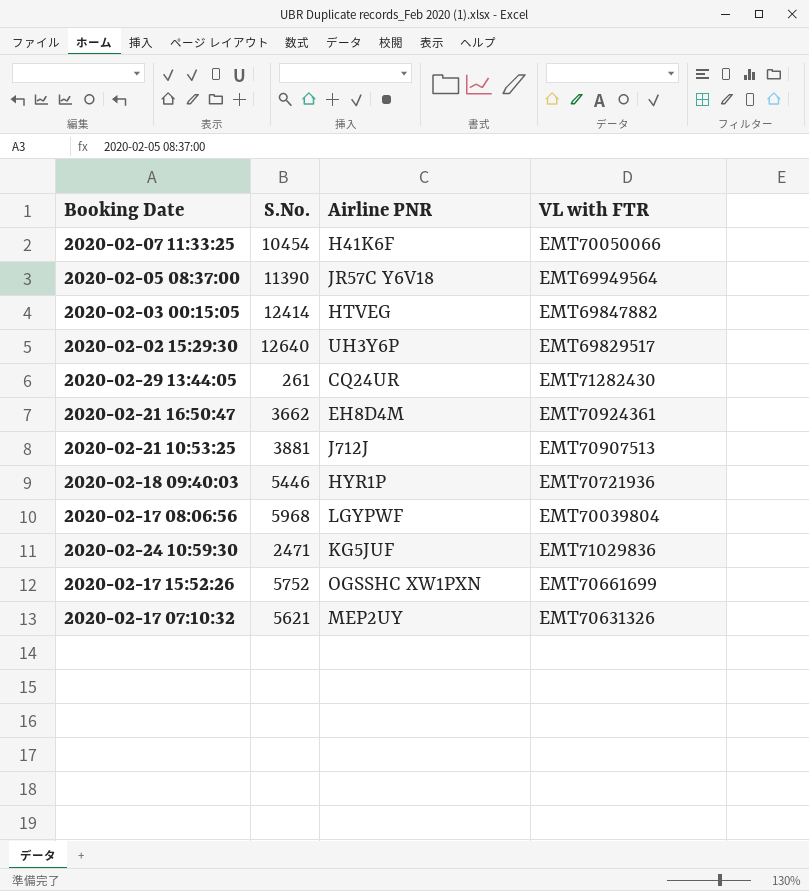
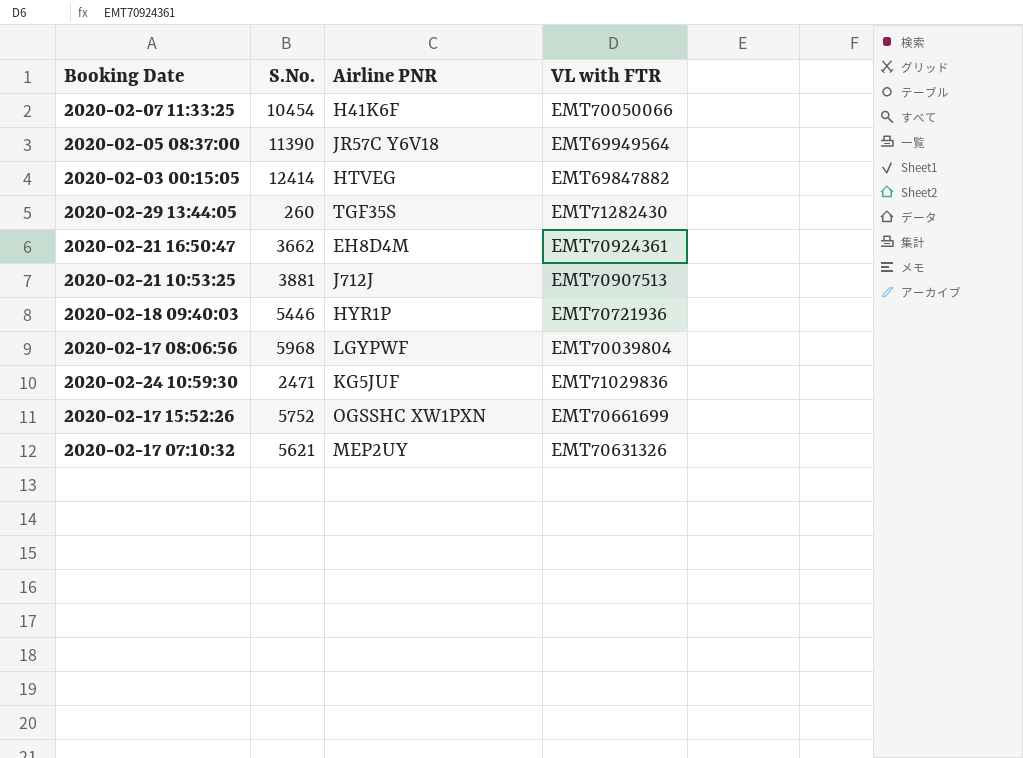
row 2020-02-02 15:29:30: 12640 | UH3Y6P | EMT69829517 -> none
2020-02-29 13:44:05 | S.No.: 261 -> 260
2020-02-29 13:44:05 | Airline PNR: CQ24UR -> TGF35S

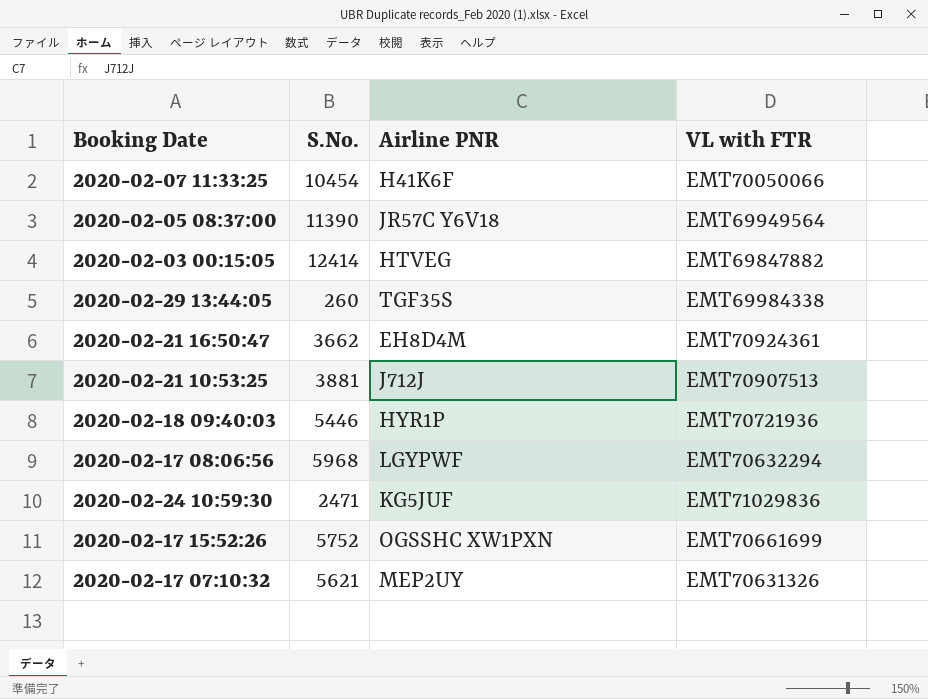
2020-02-29 13:44:05 | VL with FTR: EMT71282430 -> EMT69984338
2020-02-17 08:06:56 | VL with FTR: EMT70039804 -> EMT70632294

